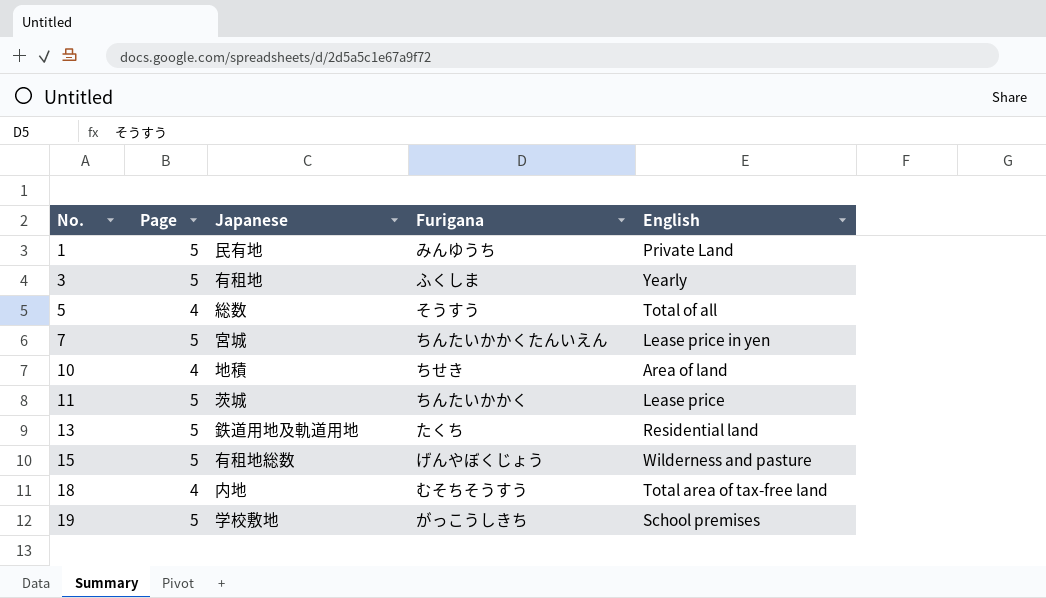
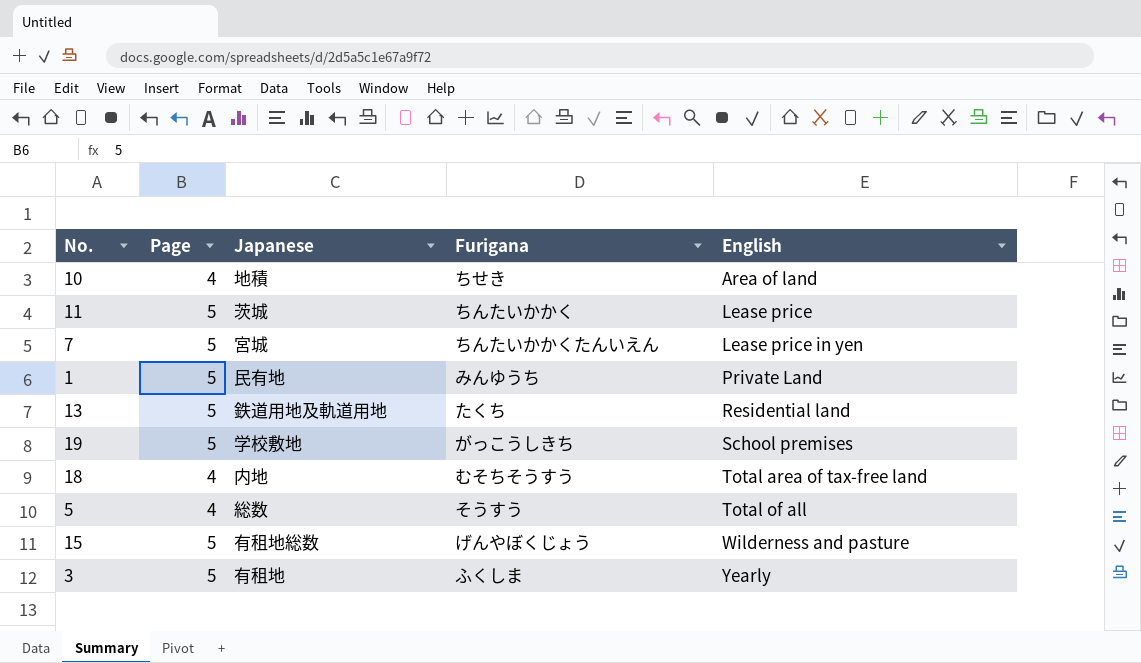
row order: No. ascending -> English ascending

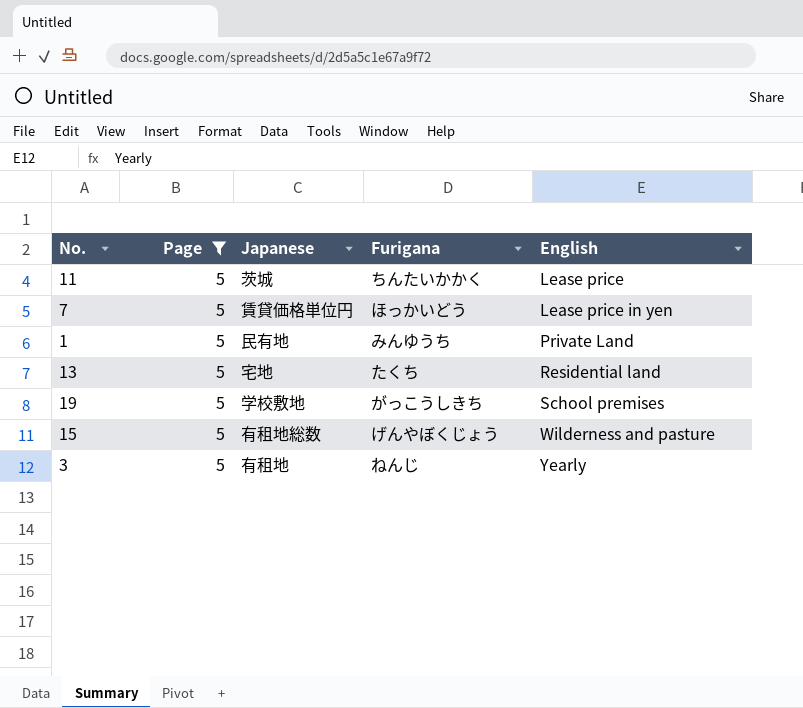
filter: none -> Page = 5
7 | Japanese: 宮城 -> 賃貸価格単位円
7 | Furigana: ちんたいかかくたんいえん -> ほっかいどう
13 | Japanese: 鉄道用地及軌道用地 -> 宅地
3 | Furigana: ふくしま -> ねんじ

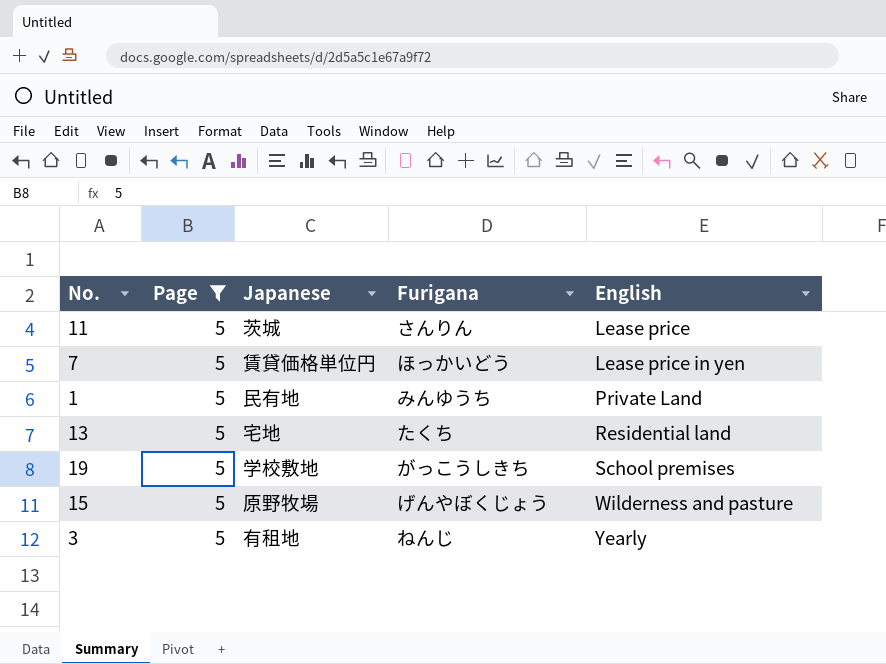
11 | Furigana: ちんたいかかく -> さんりん
15 | Japanese: 有租地総数 -> 原野牧場

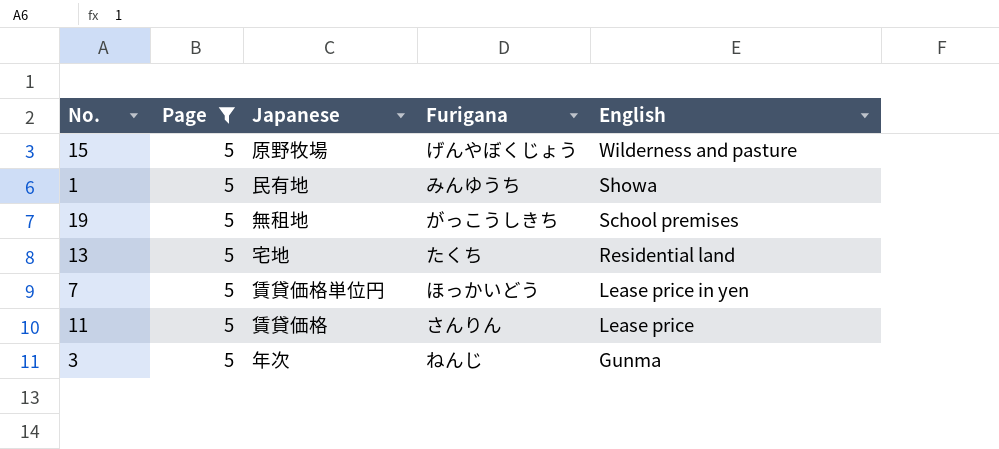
row order: English ascending -> English descending
1 | English: Private Land -> Showa
19 | Japanese: 学校敷地 -> 無租地
11 | Japanese: 茨城 -> 賃貸価格
3 | Japanese: 有租地 -> 年次
3 | English: Yearly -> Gunma

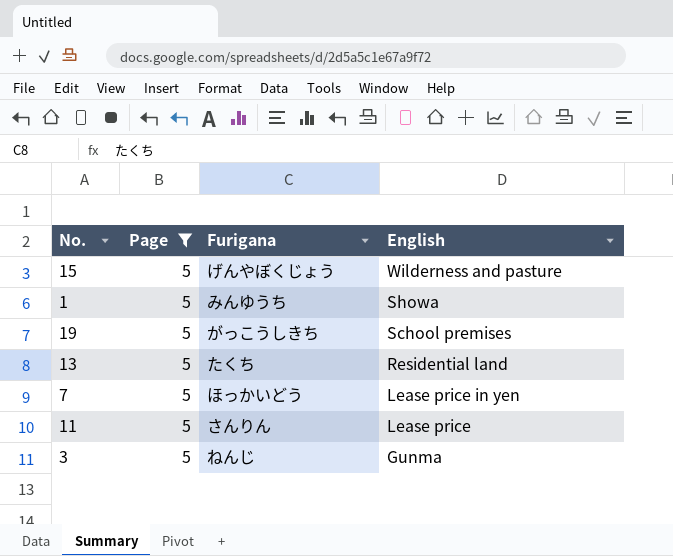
column Japanese | position: 3 -> none

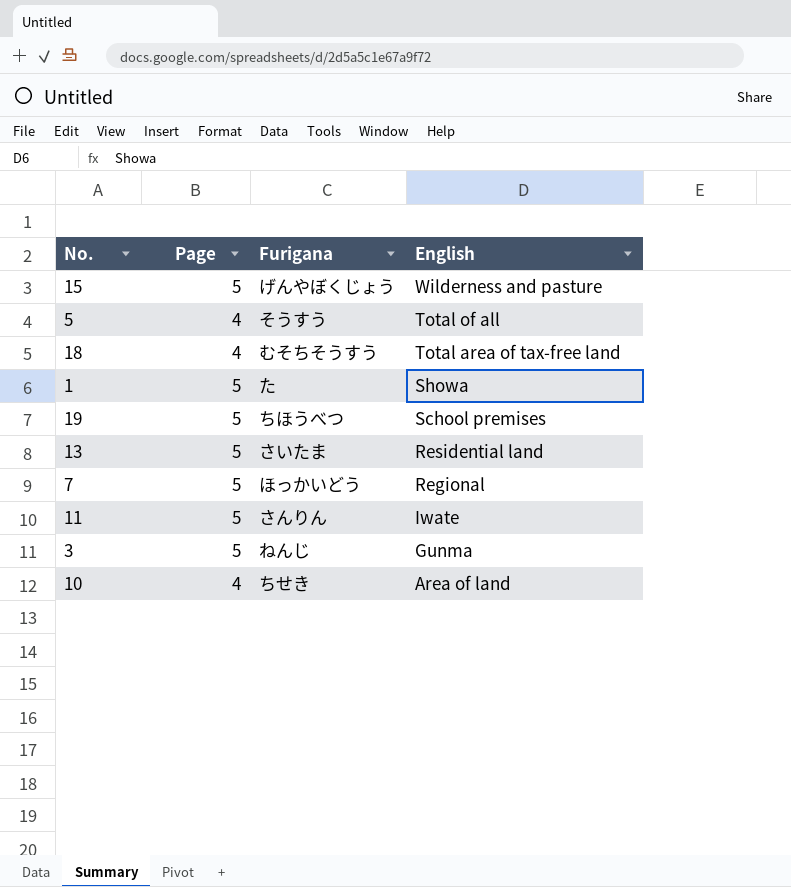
filter: Page = 5 -> none
1 | Furigana: みんゆうち -> た
19 | Furigana: がっこうしきち -> ちほうべつ
13 | Furigana: たくち -> さいたま
7 | English: Lease price in yen -> Regional
11 | English: Lease price -> Iwate

